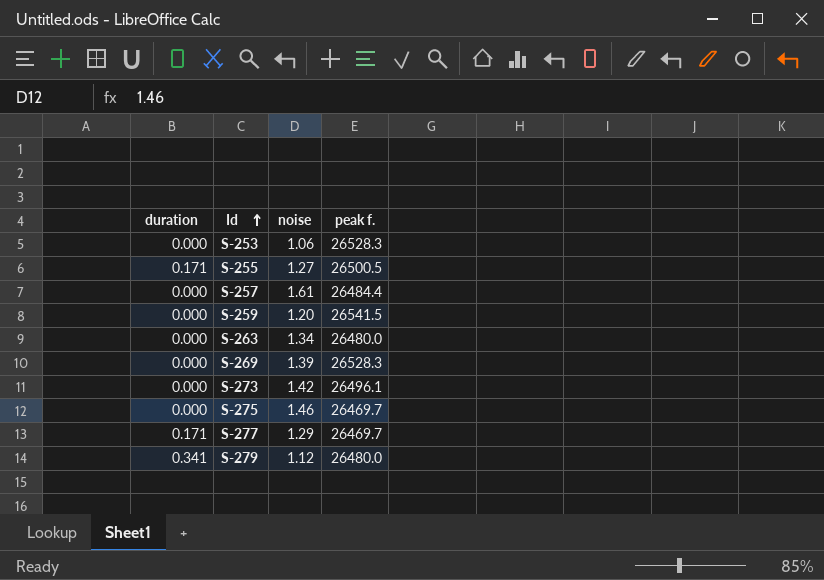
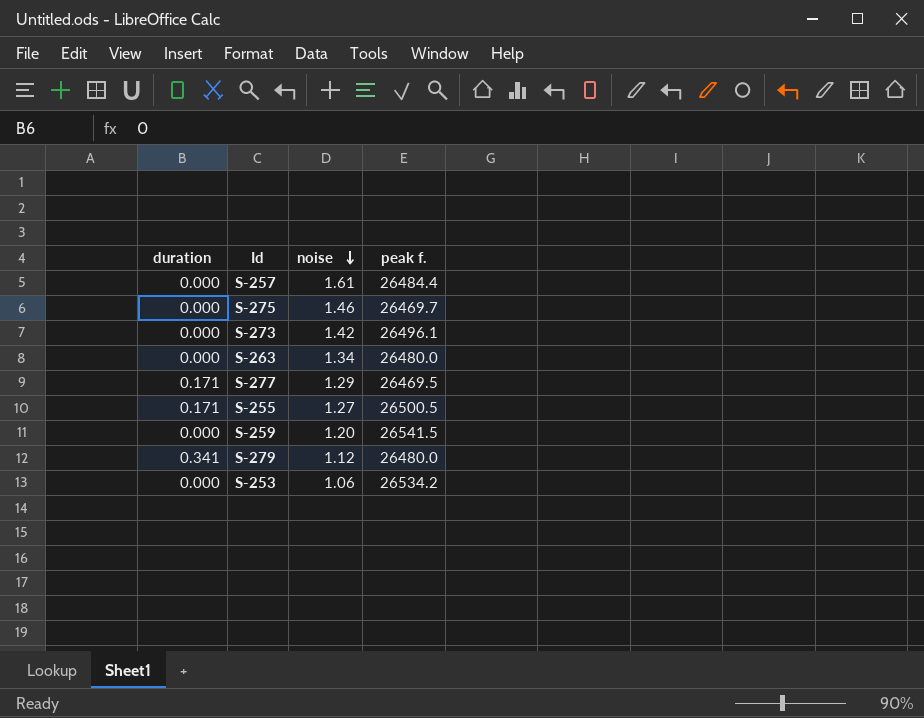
row order: Id ascending -> noise descending
row S-269: 0.000 | 1.39 | 26528.3 -> none
S-277 | peak f.: 26469.7 -> 26469.5
S-253 | peak f.: 26528.3 -> 26534.2

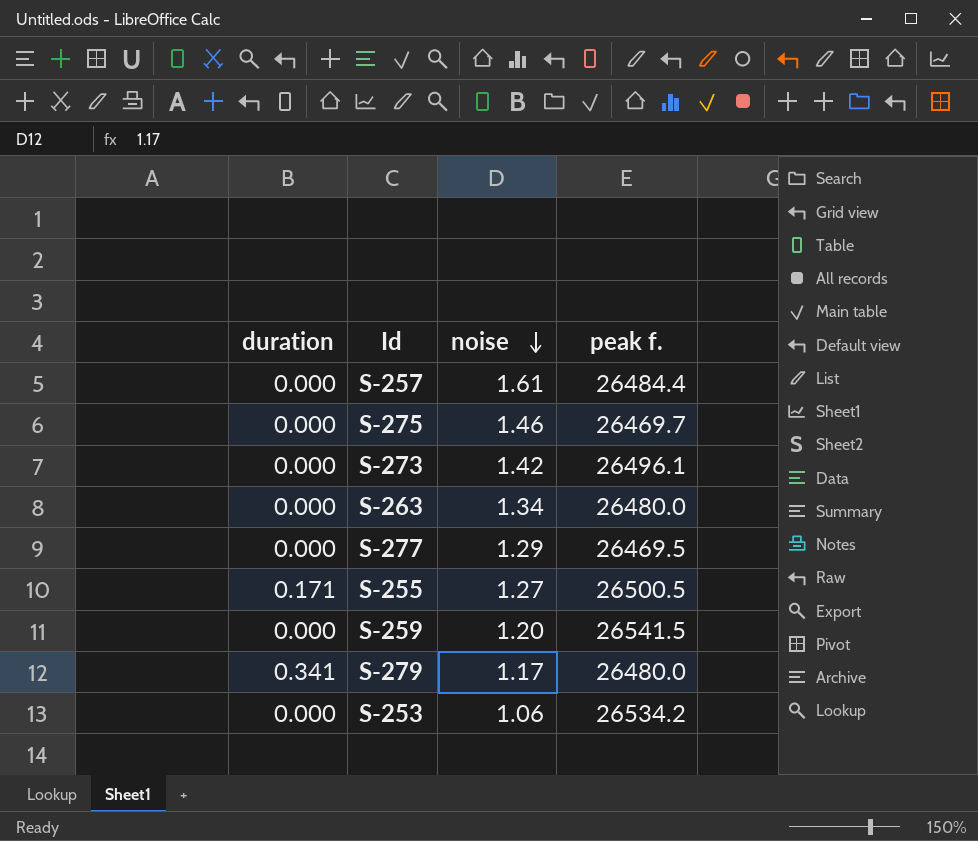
S-277 | duration: 0.171 -> 0.000
S-279 | noise: 1.12 -> 1.17

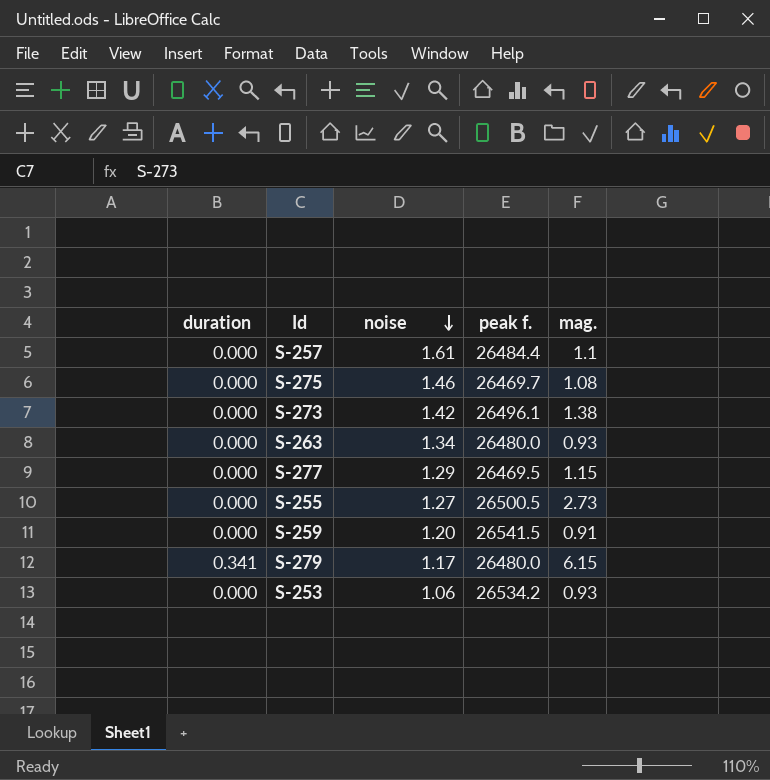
column mag. | position: none -> 5
S-255 | duration: 0.171 -> 0.000

